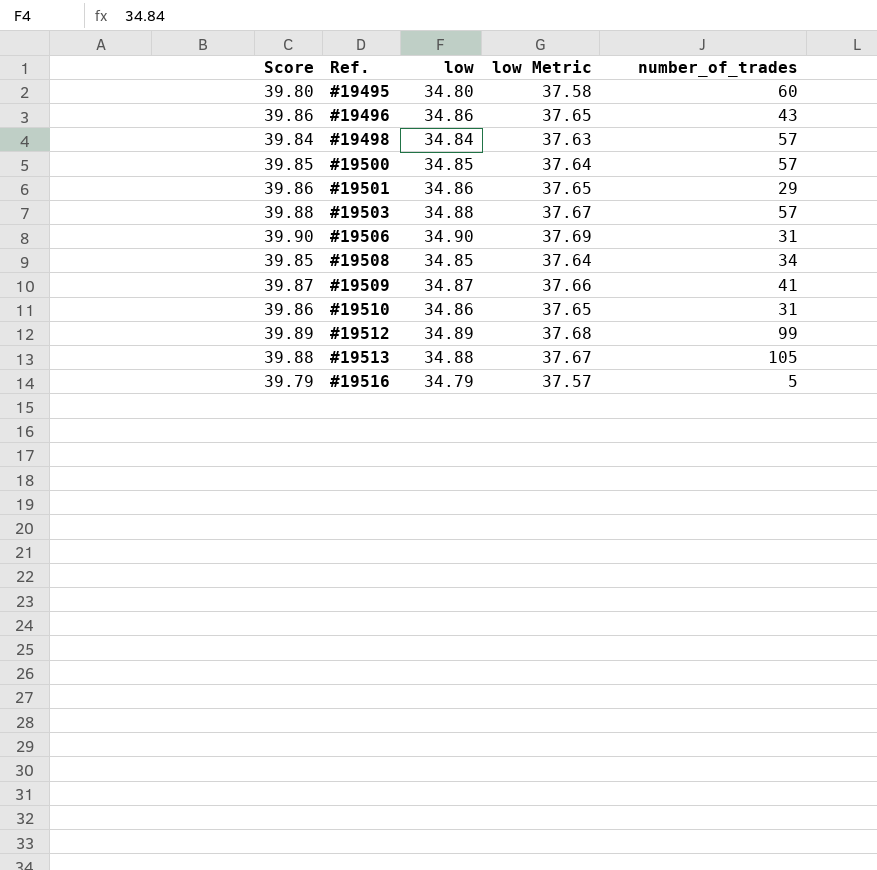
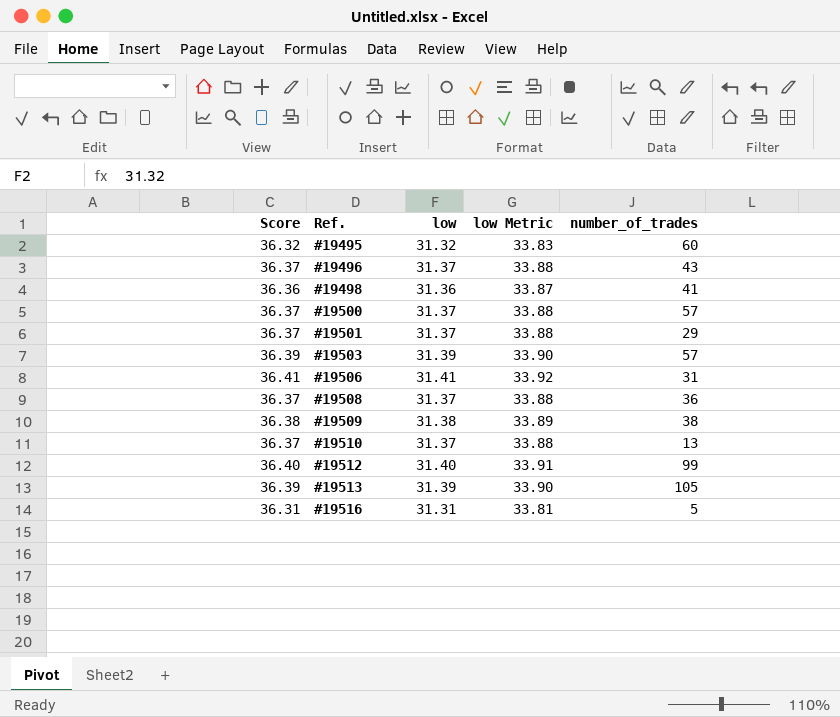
#19495 | Score: 39.80 -> 36.32
#19495 | low: 34.80 -> 31.32
#19495 | low Metric: 37.58 -> 33.83
#19496 | Score: 39.86 -> 36.37
#19496 | low: 34.86 -> 31.37
#19496 | low Metric: 37.65 -> 33.88
#19498 | Score: 39.84 -> 36.36
#19498 | low: 34.84 -> 31.36
#19498 | low Metric: 37.63 -> 33.87
#19498 | number_of_trades: 57 -> 41
#19500 | Score: 39.85 -> 36.37
#19500 | low: 34.85 -> 31.37
#19500 | low Metric: 37.64 -> 33.88
#19501 | Score: 39.86 -> 36.37
#19501 | low: 34.86 -> 31.37
#19501 | low Metric: 37.65 -> 33.88
#19503 | Score: 39.88 -> 36.39
#19503 | low: 34.88 -> 31.39
#19503 | low Metric: 37.67 -> 33.90
#19506 | Score: 39.90 -> 36.41
#19506 | low: 34.90 -> 31.41
#19506 | low Metric: 37.69 -> 33.92
#19508 | Score: 39.85 -> 36.37
#19508 | low: 34.85 -> 31.37
#19508 | low Metric: 37.64 -> 33.88
#19508 | number_of_trades: 34 -> 36
#19509 | Score: 39.87 -> 36.38
#19509 | low: 34.87 -> 31.38
#19509 | low Metric: 37.66 -> 33.89
#19509 | number_of_trades: 41 -> 38
#19510 | Score: 39.86 -> 36.37
#19510 | low: 34.86 -> 31.37
#19510 | low Metric: 37.65 -> 33.88
#19510 | number_of_trades: 31 -> 13
#19512 | Score: 39.89 -> 36.40
#19512 | low: 34.89 -> 31.40
#19512 | low Metric: 37.68 -> 33.91
#19513 | Score: 39.88 -> 36.39
#19513 | low: 34.88 -> 31.39
#19513 | low Metric: 37.67 -> 33.90
#19516 | Score: 39.79 -> 36.31
#19516 | low: 34.79 -> 31.31
#19516 | low Metric: 37.57 -> 33.81

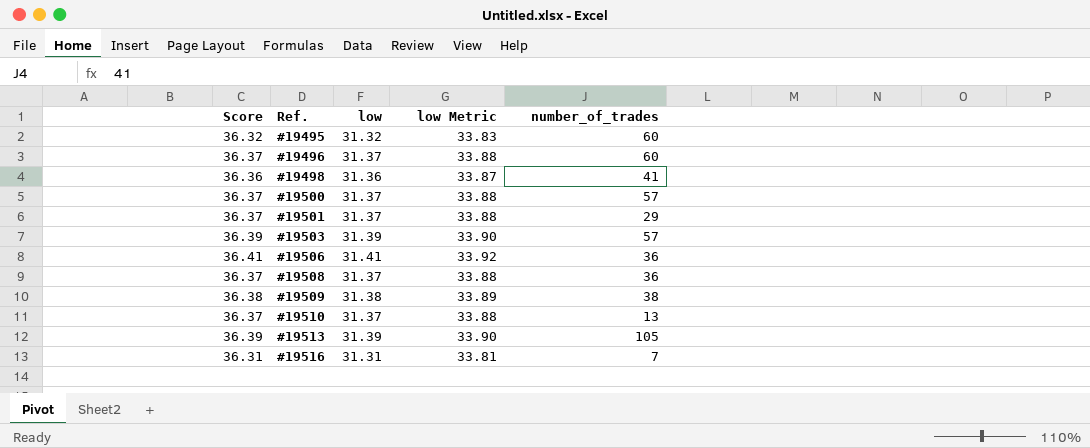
row #19512: 36.40 | 31.40 | 33.91 | 99 -> none
#19496 | number_of_trades: 43 -> 60
#19506 | number_of_trades: 31 -> 36
#19516 | number_of_trades: 5 -> 7

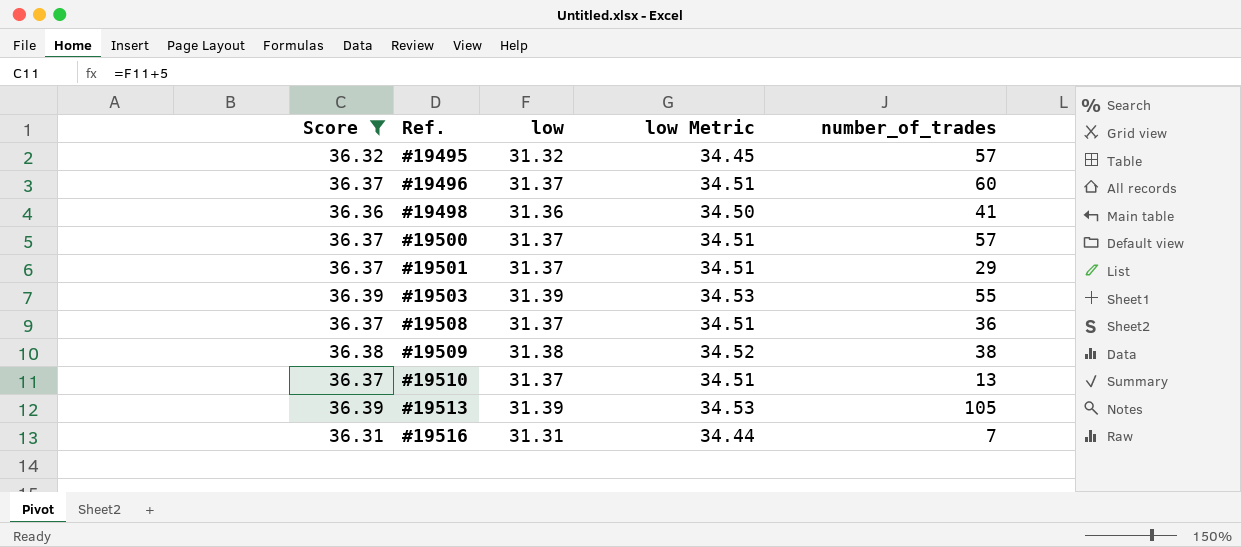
filter: none -> Score != 36.41
column low Metric | formula: [low] * 1.08 -> [low] * 1.1
#19495 | number_of_trades: 60 -> 57
#19503 | number_of_trades: 57 -> 55

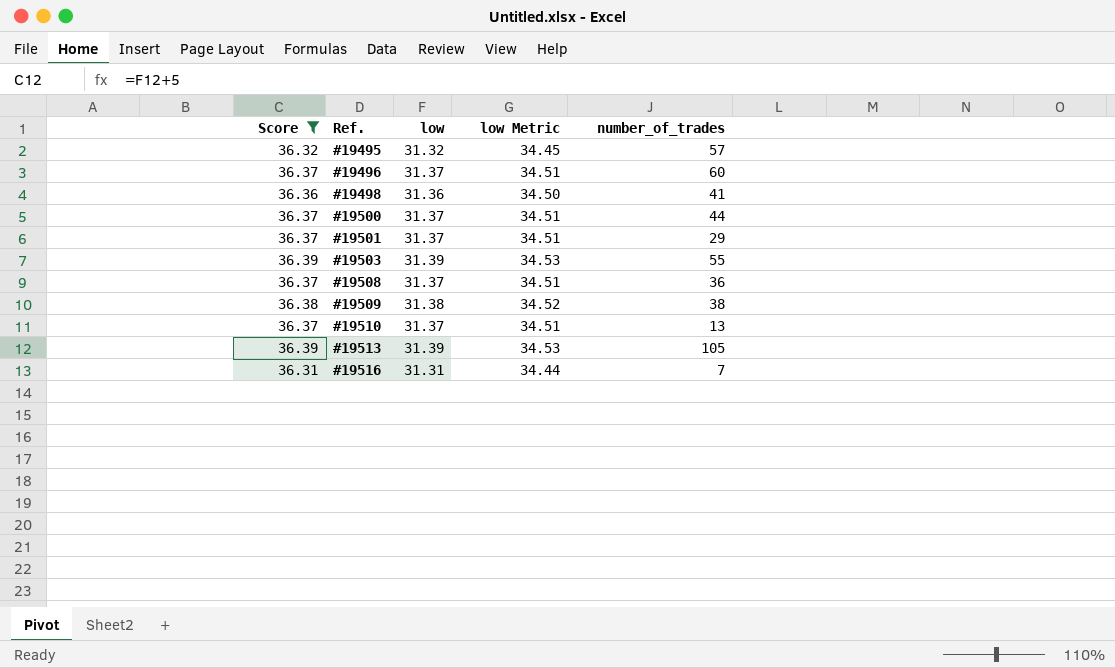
#19500 | number_of_trades: 57 -> 44

